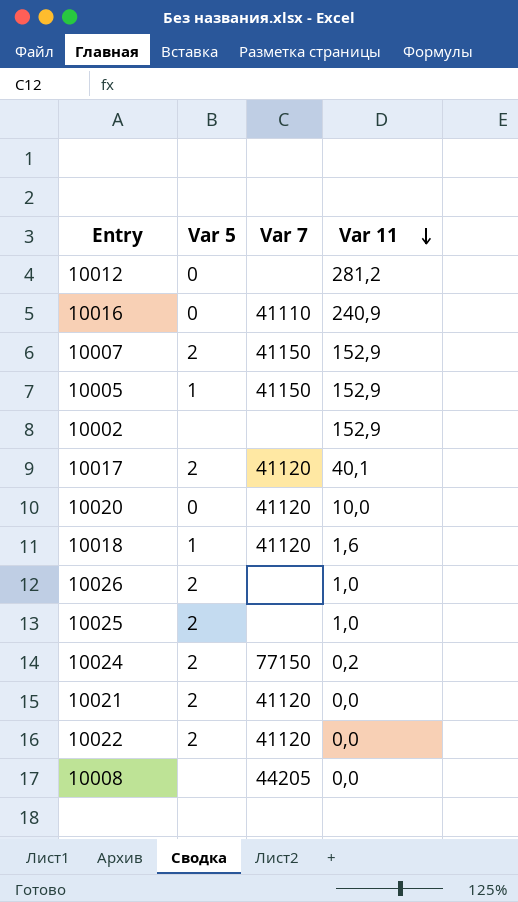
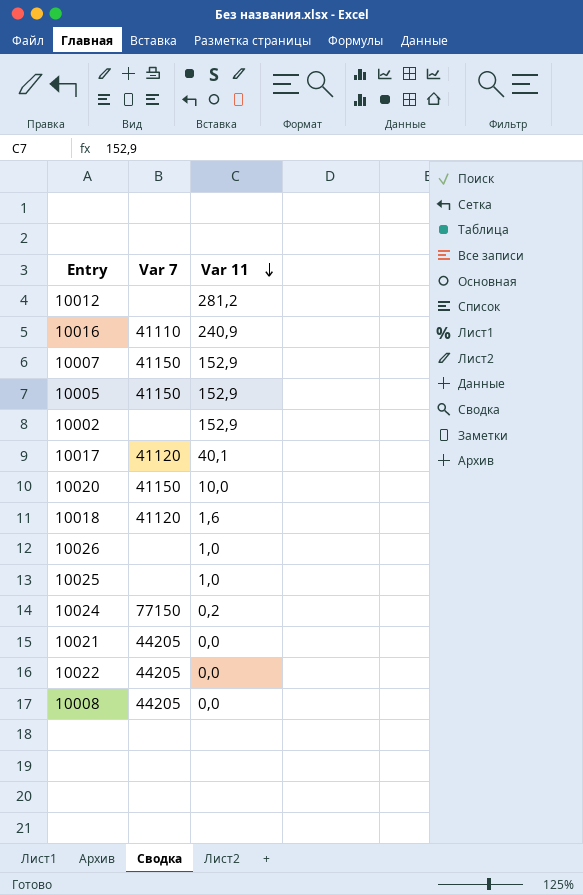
column Var 5 | position: 2 -> none
10020 | Var 7: 41120 -> 41150
10021 | Var 7: 41120 -> 44205
10022 | Var 7: 41120 -> 44205

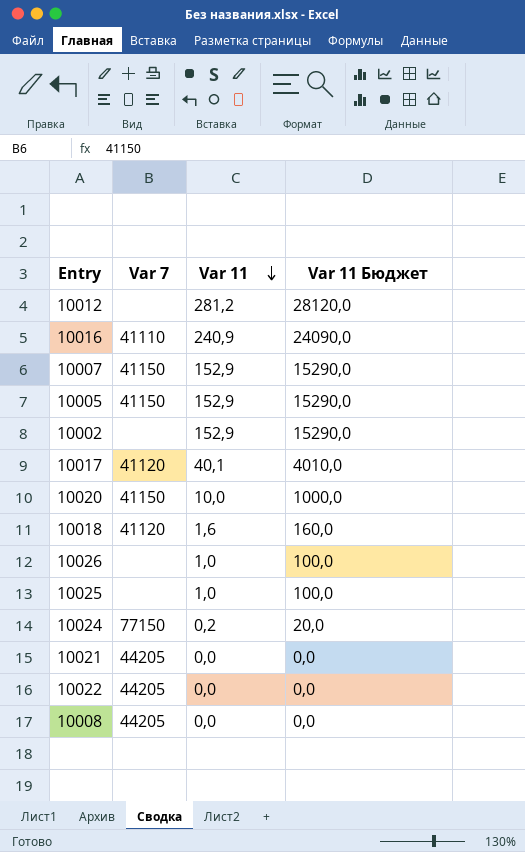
column Var 11 Бюджет | formula: none -> [Var 11] * 100

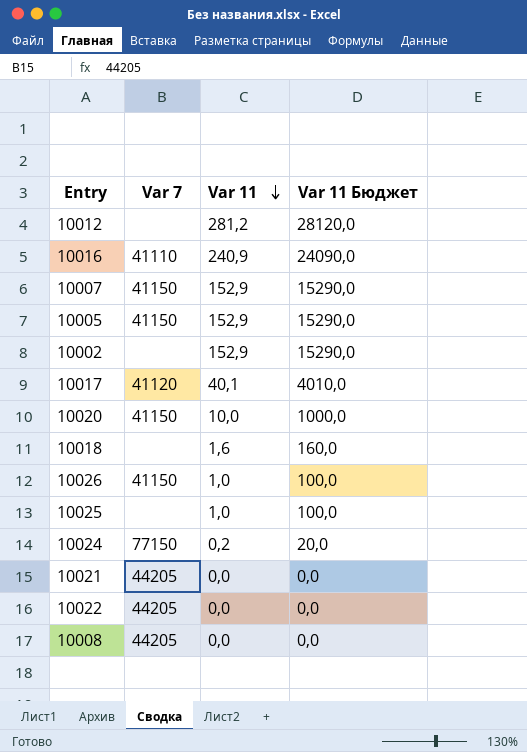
10018 | Var 7: 41120 -> none
10026 | Var 7: none -> 41150

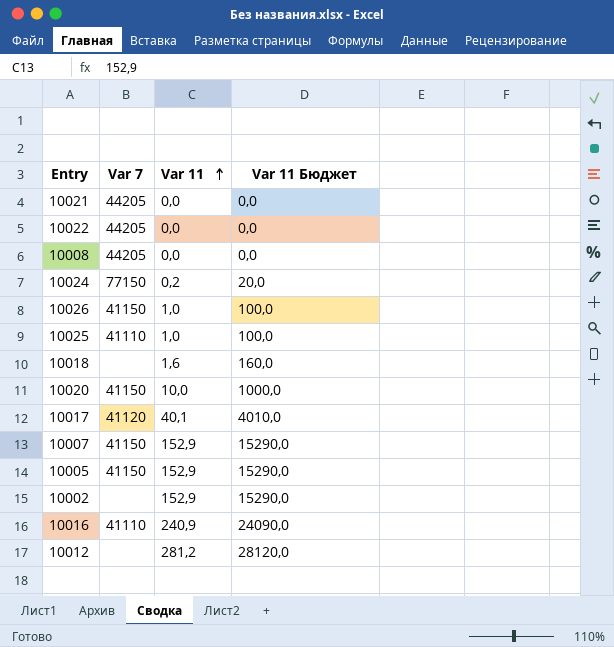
row order: Var 11 descending -> Var 11 ascending
10025 | Var 7: none -> 41110

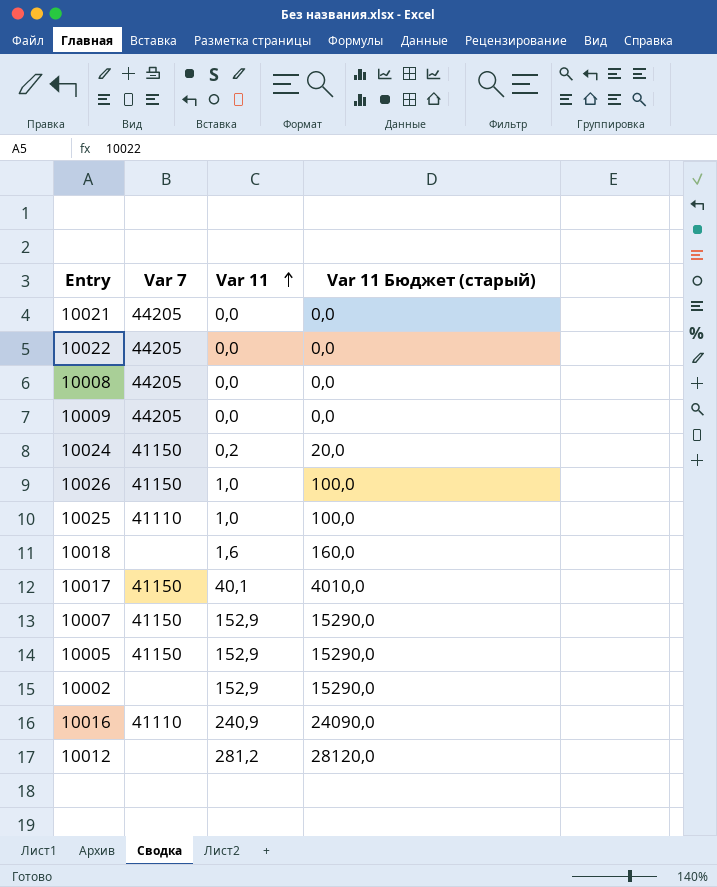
column name: Var 11 Бюджет -> Var 11 Бюджет (старый)
row 10020: 41150 | 10,0 | 1000,0 -> none
row 10009: none -> 44205 | 0,0 | 0,0
10024 | Var 7: 77150 -> 41150
10017 | Var 7: 41120 -> 41150

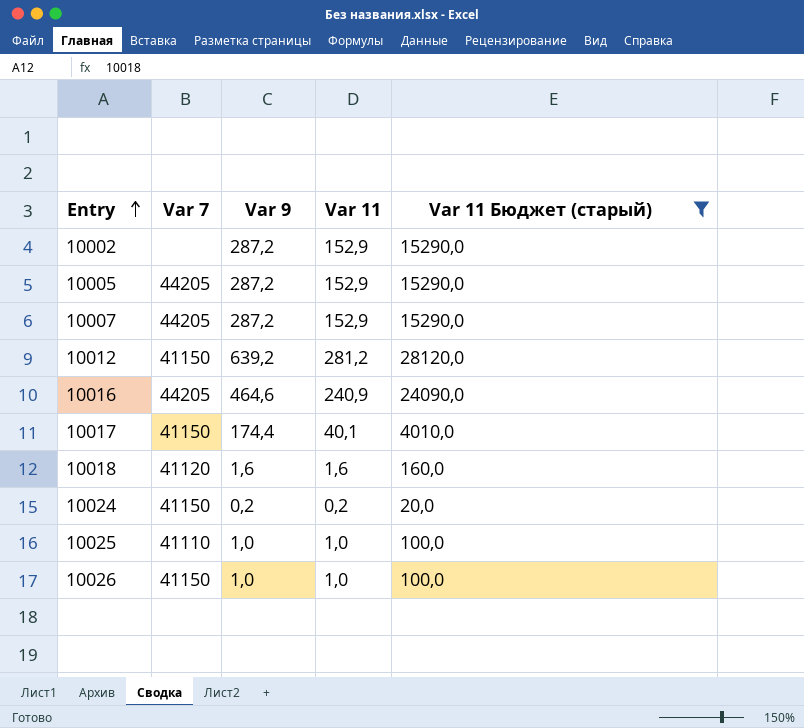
filter: none -> Var 11 Бюджет (старый) != 0,0
row order: Var 11 ascending -> Entry ascending
column Var 9 | position: none -> 3
10005 | Var 7: 41150 -> 44205
10007 | Var 7: 41150 -> 44205
10012 | Var 7: none -> 41150
10016 | Var 7: 41110 -> 44205
10018 | Var 7: none -> 41120

